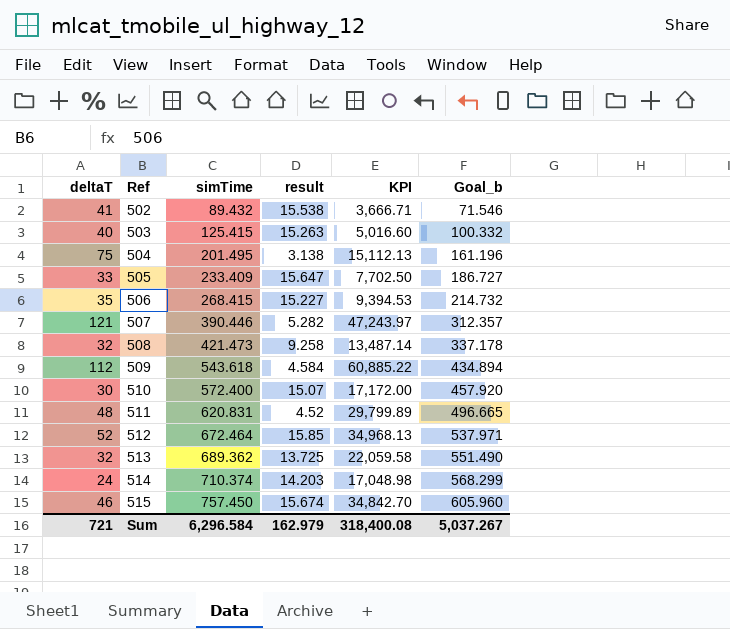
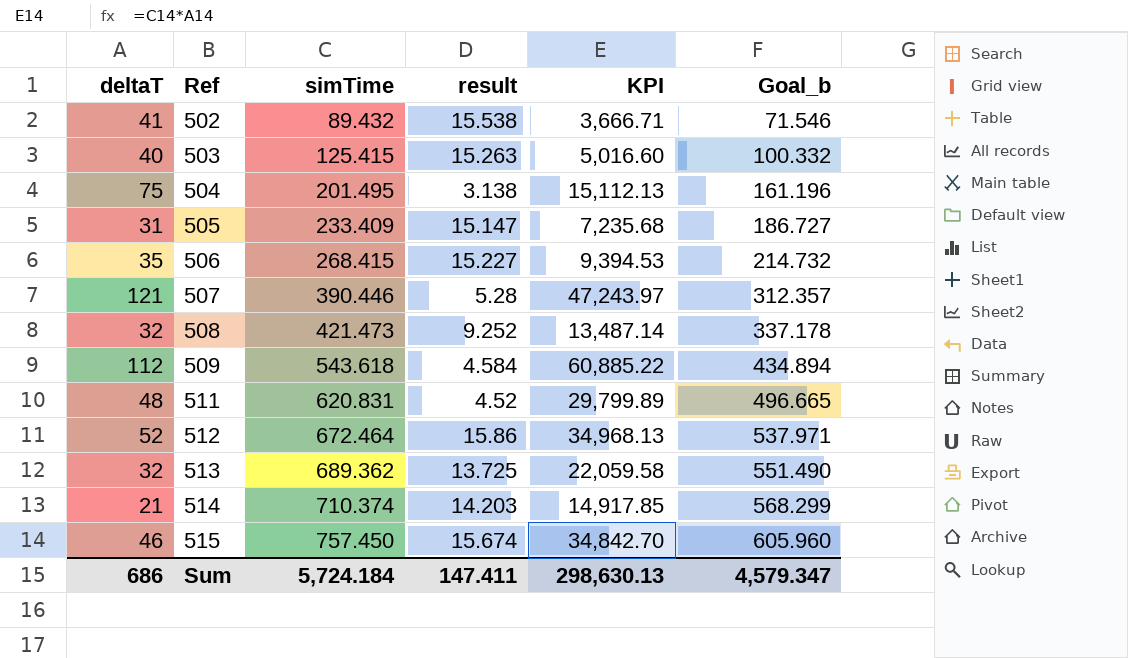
row 510: 30 | 572.400 | 15.07 | 17,172.00 | 457.920 -> none
505 | deltaT: 33 -> 31
505 | result: 15.647 -> 15.147
505 | KPI: 7,702.50 -> 7,235.68
507 | result: 5.282 -> 5.28
508 | result: 9.258 -> 9.252
512 | result: 15.85 -> 15.86
514 | deltaT: 24 -> 21
514 | KPI: 17,048.98 -> 14,917.85
Sum | deltaT: 721 -> 686
Sum | simTime: 6,296.584 -> 5,724.184
Sum | result: 162.979 -> 147.411
Sum | KPI: 318,400.08 -> 298,630.13
Sum | Goal_b: 5,037.267 -> 4,579.347

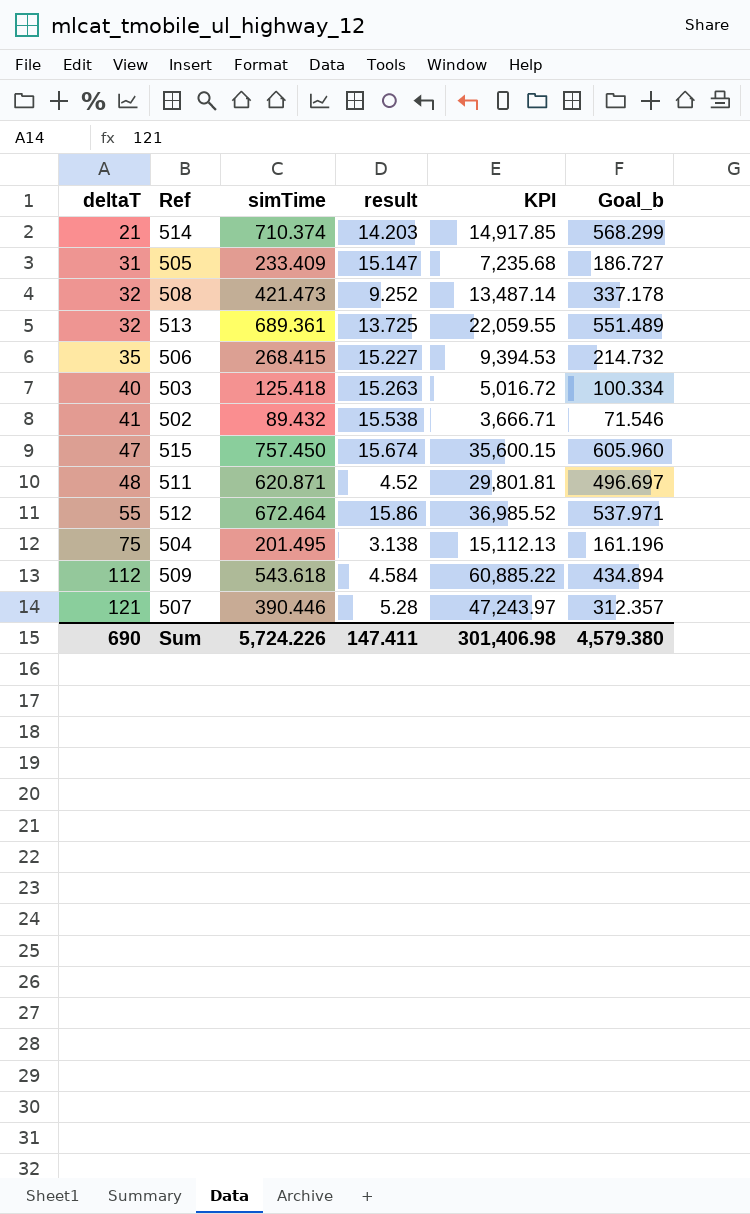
row order: Ref ascending -> deltaT ascending
513 | simTime: 689.362 -> 689.361
513 | KPI: 22,059.58 -> 22,059.55
513 | Goal_b: 551.490 -> 551.489
503 | simTime: 125.415 -> 125.418
503 | KPI: 5,016.60 -> 5,016.72
503 | Goal_b: 100.332 -> 100.334
515 | deltaT: 46 -> 47
515 | KPI: 34,842.70 -> 35,600.15
511 | simTime: 620.831 -> 620.871
511 | KPI: 29,799.89 -> 29,801.81
511 | Goal_b: 496.665 -> 496.697
512 | deltaT: 52 -> 55
512 | KPI: 34,968.13 -> 36,985.52
Sum | deltaT: 686 -> 690
Sum | simTime: 5,724.184 -> 5,724.226
Sum | KPI: 298,630.13 -> 301,406.98
Sum | Goal_b: 4,579.347 -> 4,579.380

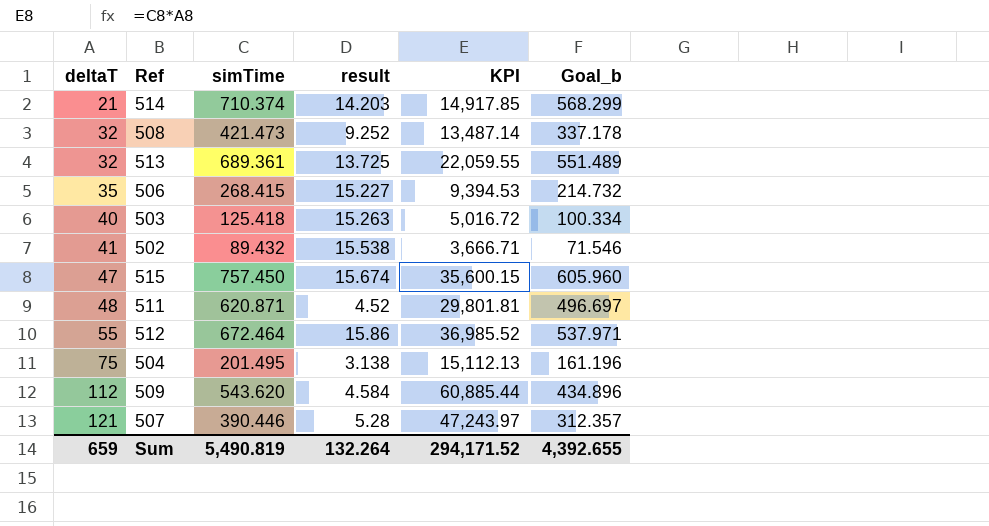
row 505: 31 | 233.409 | 15.147 | 7,235.68 | 186.727 -> none
509 | simTime: 543.618 -> 543.620
509 | KPI: 60,885.22 -> 60,885.44
509 | Goal_b: 434.894 -> 434.896
Sum | deltaT: 690 -> 659
Sum | simTime: 5,724.226 -> 5,490.819
Sum | result: 147.411 -> 132.264
Sum | KPI: 301,406.98 -> 294,171.52
Sum | Goal_b: 4,579.380 -> 4,392.655

